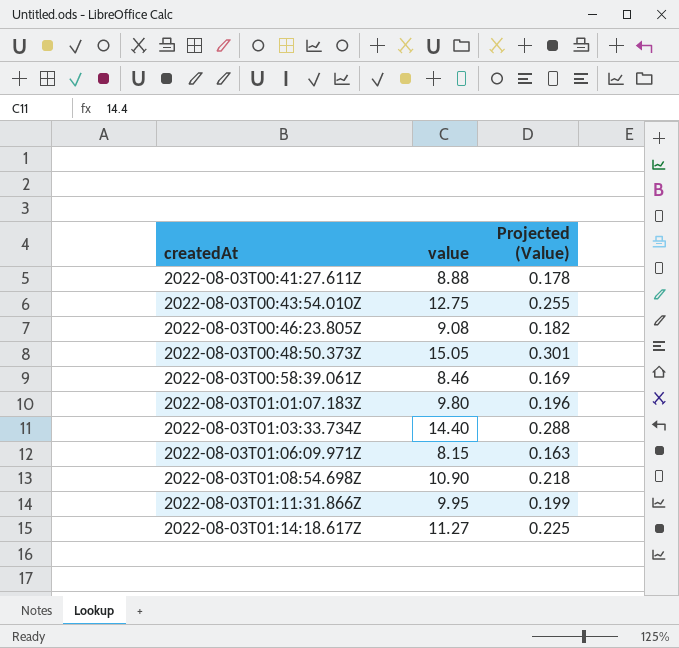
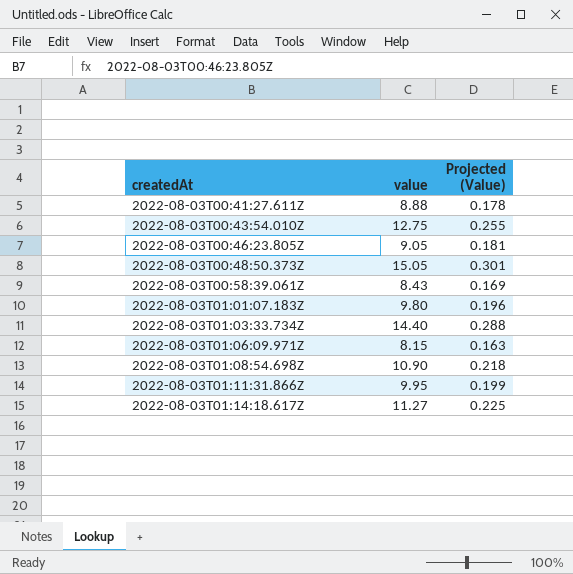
2022-08-03T00:46:23.805Z | value: 9.08 -> 9.05
2022-08-03T00:46:23.805Z | Projected (Value): 0.182 -> 0.181
2022-08-03T00:58:39.061Z | value: 8.46 -> 8.43

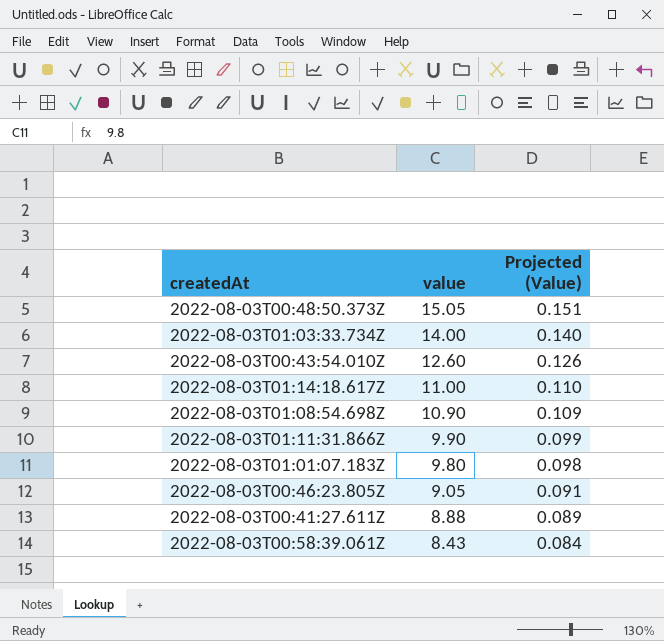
row order: createdAt ascending -> value descending
column Projected (Value) | formula: [value] * 0.02 -> [value] * 0.01
row 2022-08-03T01:06:09.971Z: 8.15 | 0.163 -> none
2022-08-03T01:03:33.734Z | value: 14.40 -> 14.00
2022-08-03T00:43:54.010Z | value: 12.75 -> 12.60
2022-08-03T01:14:18.617Z | value: 11.27 -> 11.00
2022-08-03T01:11:31.866Z | value: 9.95 -> 9.90

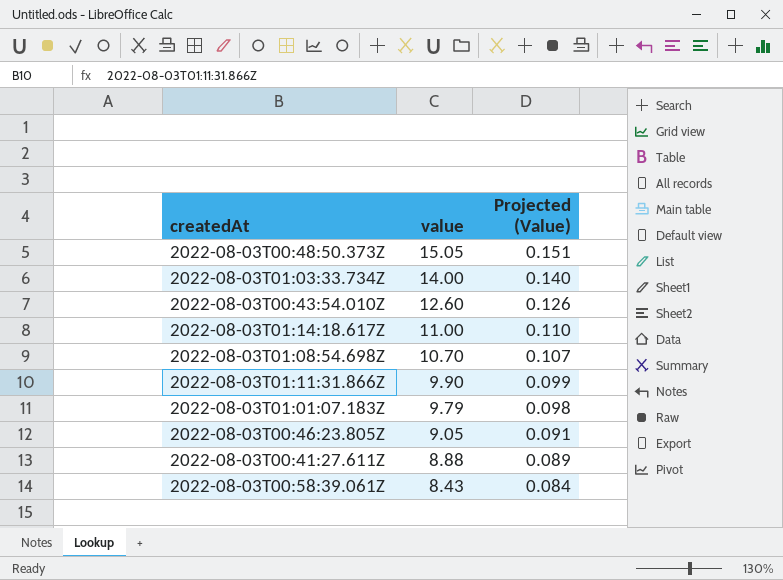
2022-08-03T01:08:54.698Z | value: 10.90 -> 10.70
2022-08-03T01:08:54.698Z | Projected (Value): 0.109 -> 0.107
2022-08-03T01:01:07.183Z | value: 9.80 -> 9.79

